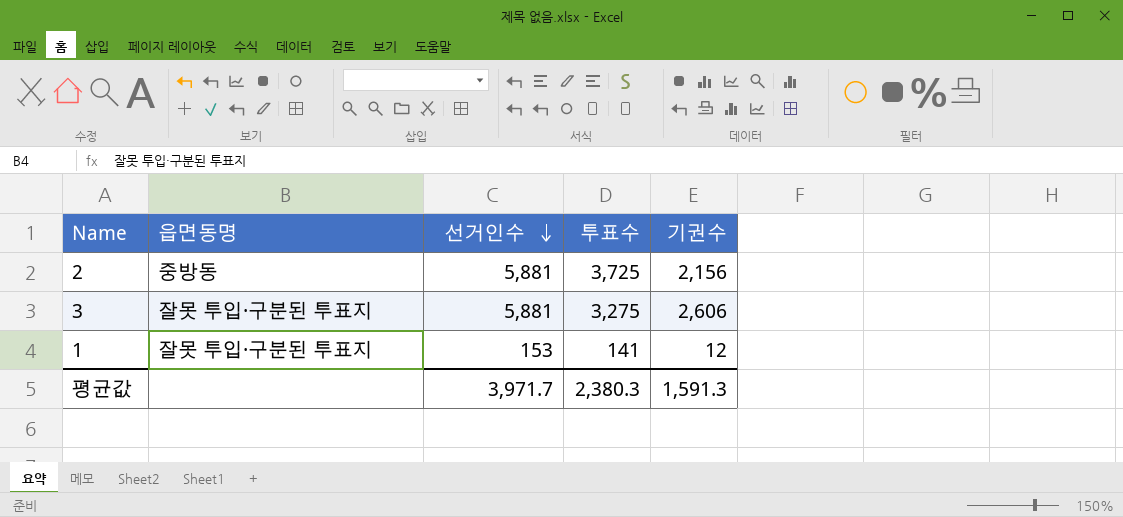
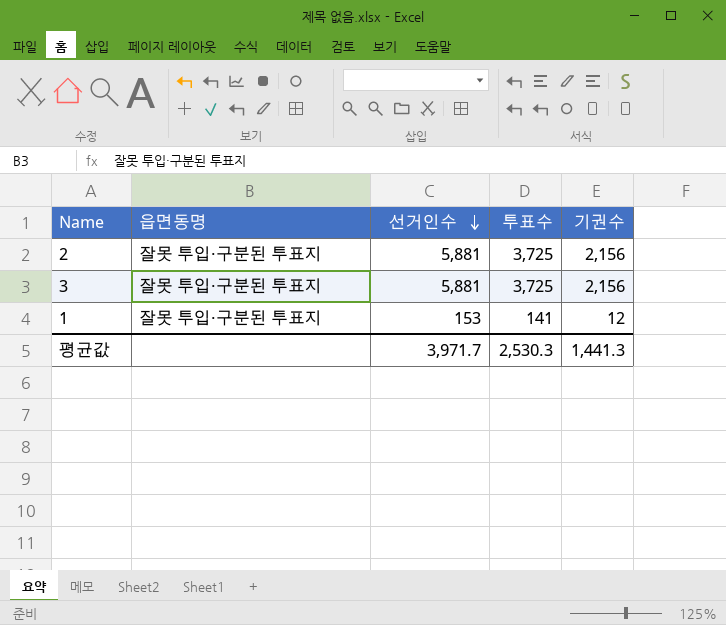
2 | 읍면동명: 중방동 -> 잘못 투입·구분된 투표지
3 | 투표수: 3,275 -> 3,725
3 | 기권수: 2,606 -> 2,156
평균값 | 투표수: 2,380.3 -> 2,530.3
평균값 | 기권수: 1,591.3 -> 1,441.3

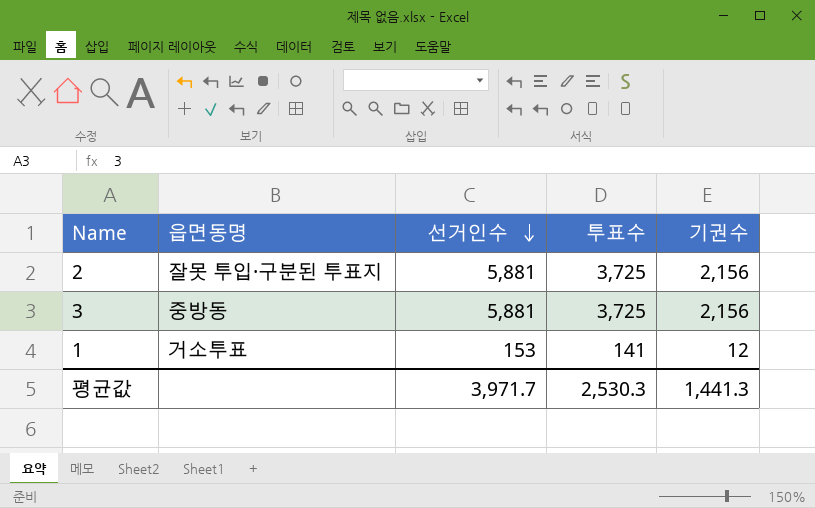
3 | 읍면동명: 잘못 투입·구분된 투표지 -> 중방동
1 | 읍면동명: 잘못 투입·구분된 투표지 -> 거소투표

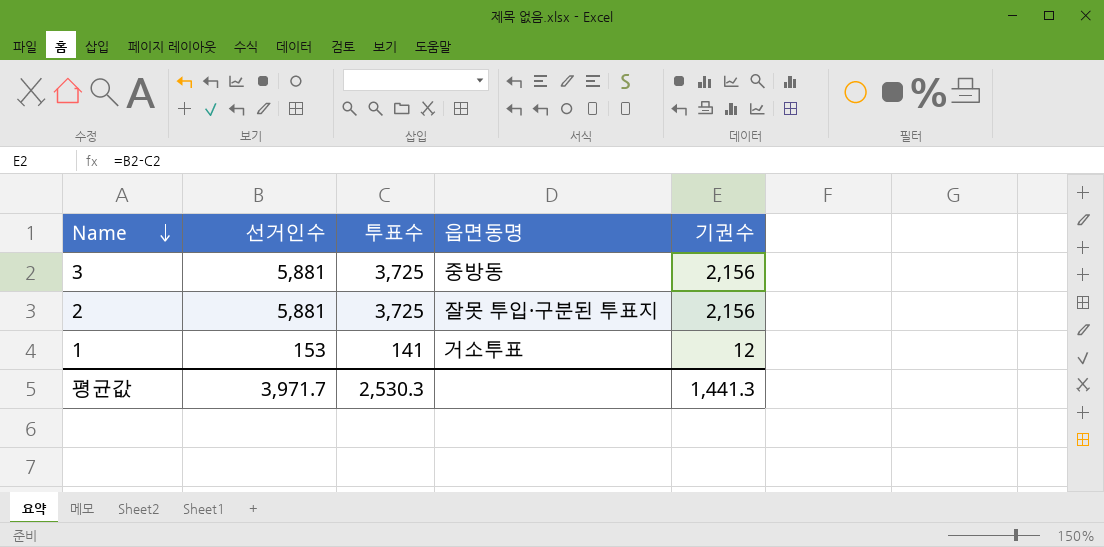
row order: 선거인수 descending -> Name descending
column 읍면동명 | position: 2 -> 4

